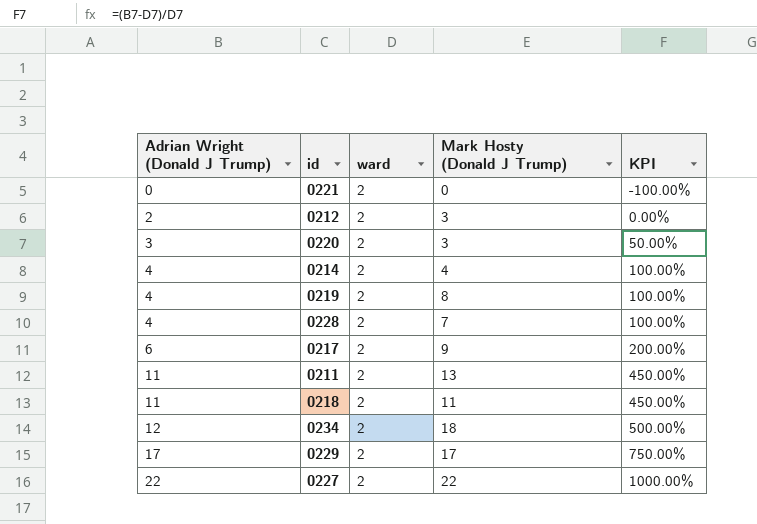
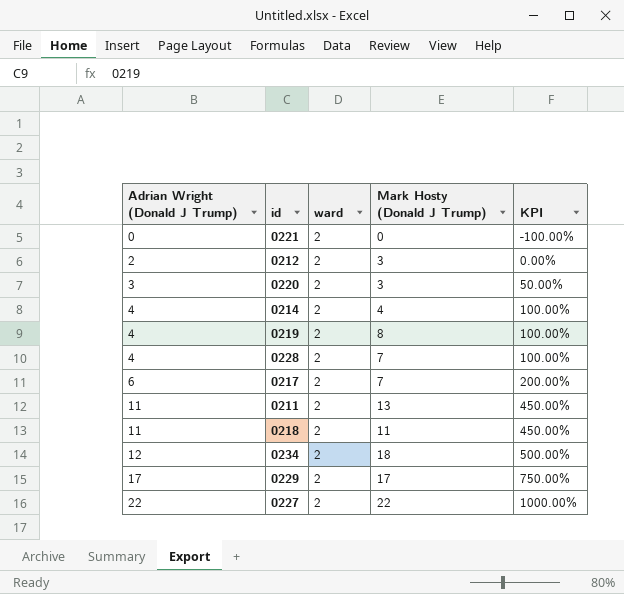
0217 | Mark Hosty (Donald J Trump): 9 -> 7

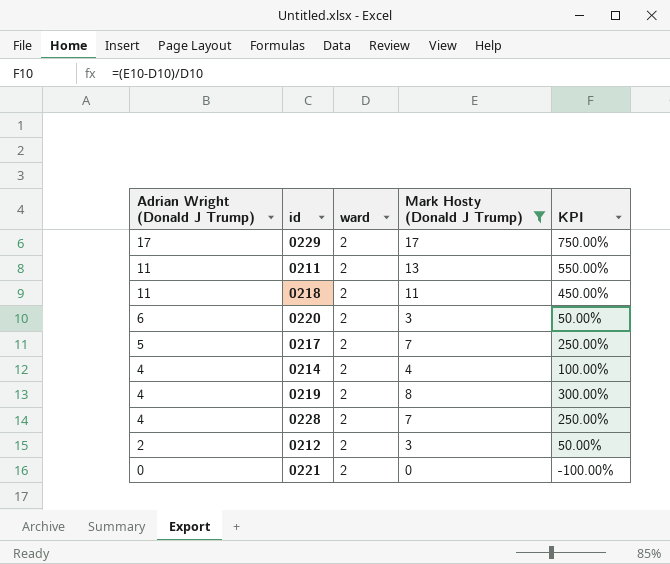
filter: none -> Mark Hosty (Donald J Trump) <= 17
row order: Adrian Wright (Donald J Trump) ascending -> Adrian Wright (Donald J Trump) descending
column KPI | formula: ([Adrian Wright (Donald J Trump)] - [ward]) / [ward] -> ([Mark Hosty (Donald J Trump)] - [ward]) / [ward]
0220 | Adrian Wright (Donald J Trump): 3 -> 6
0217 | Adrian Wright (Donald J Trump): 6 -> 5

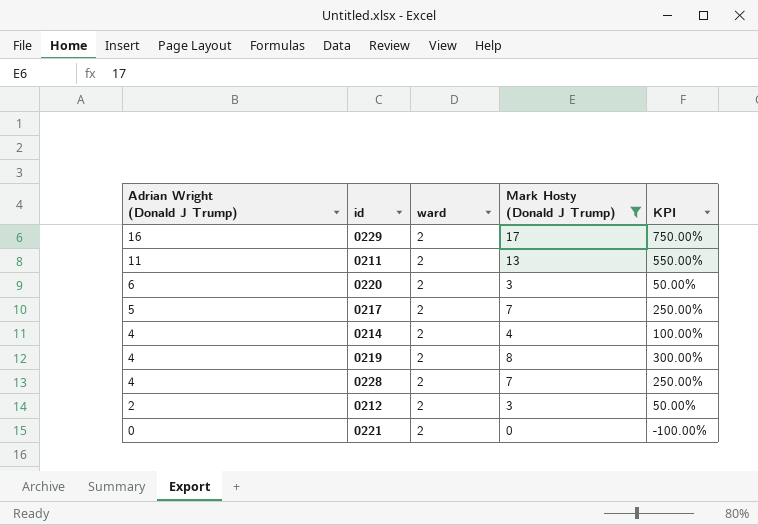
row 0218: 11 | 2 | 11 | 450.00% -> none
0229 | Adrian Wright (Donald J Trump): 17 -> 16

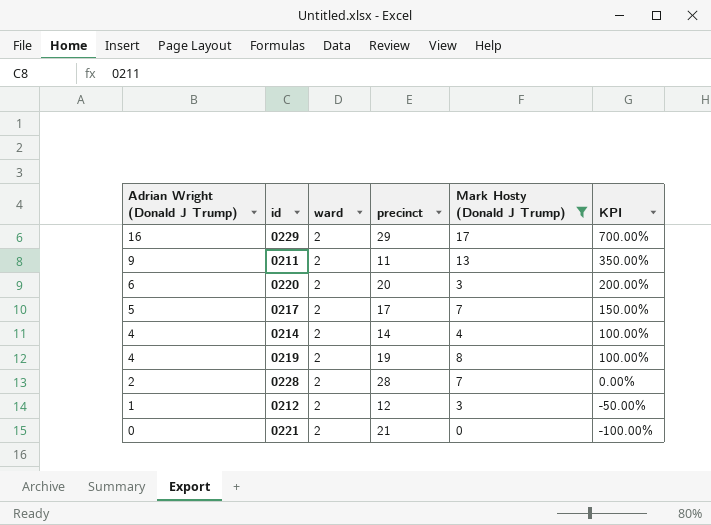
column precinct | position: none -> 4
column KPI | formula: ([Mark Hosty (Donald J Trump)] - [ward]) / [ward] -> ([Adrian Wright (Donald J Trump)] - [ward]) / [ward]
0211 | Adrian Wright (Donald J Trump): 11 -> 9
0228 | Adrian Wright (Donald J Trump): 4 -> 2
0212 | Adrian Wright (Donald J Trump): 2 -> 1

